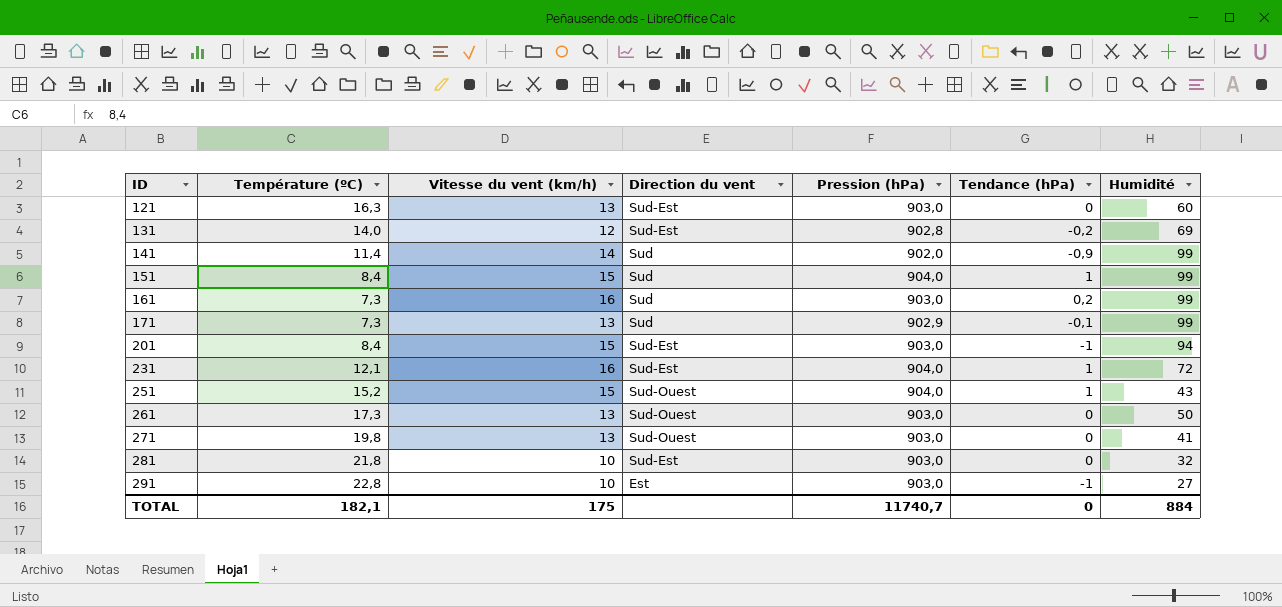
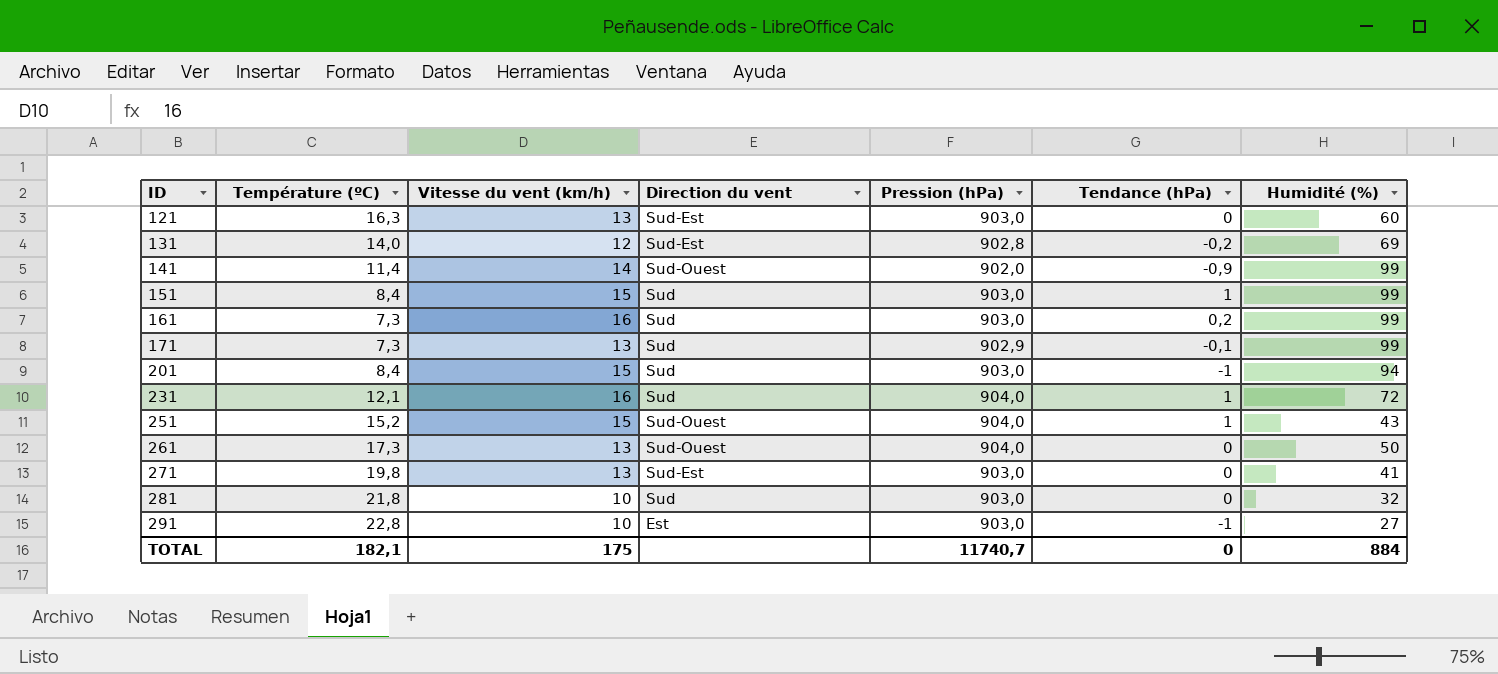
column name: Humidité -> Humidité (%)
141 | Direction du vent: Sud -> Sud-Ouest
151 | Pression (hPa): 904,0 -> 903,0
201 | Direction du vent: Sud-Est -> Sud
231 | Direction du vent: Sud-Est -> Sud
261 | Pression (hPa): 903,0 -> 904,0
271 | Direction du vent: Sud-Ouest -> Sud-Est
281 | Direction du vent: Sud-Est -> Sud

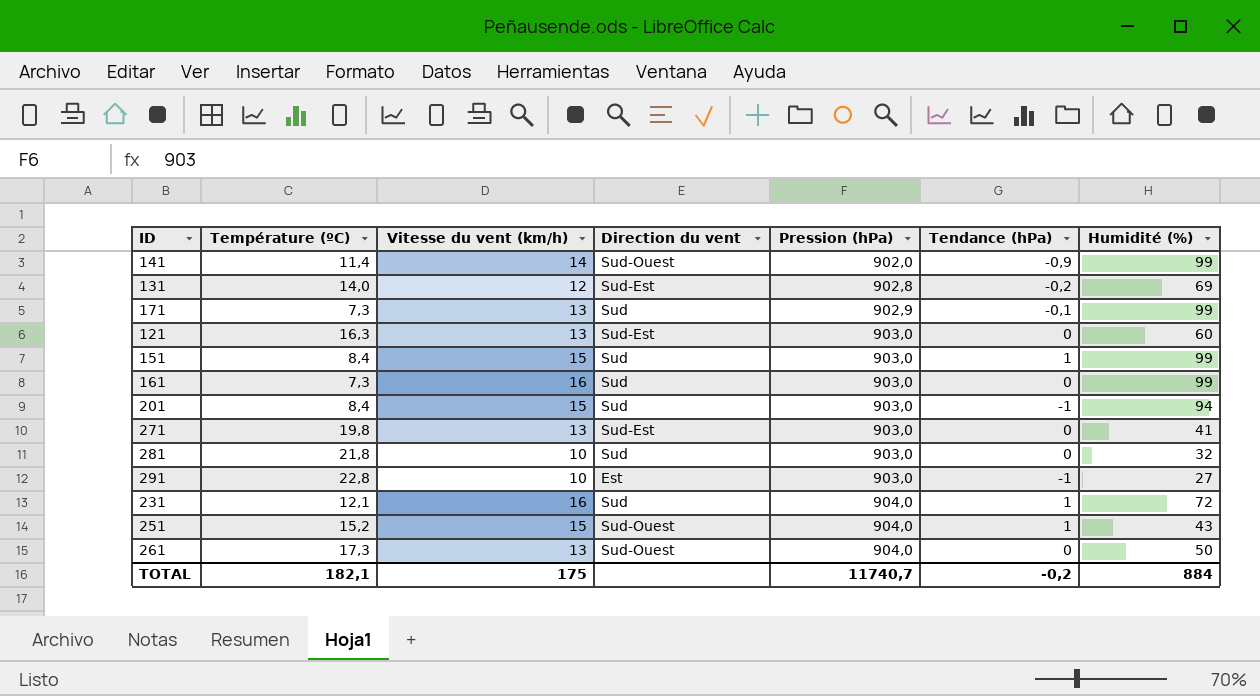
row order: ID ascending -> Pression (hPa) ascending
161 | Tendance (hPa): 0,2 -> 0
TOTAL | Tendance (hPa): 0 -> -0,2

